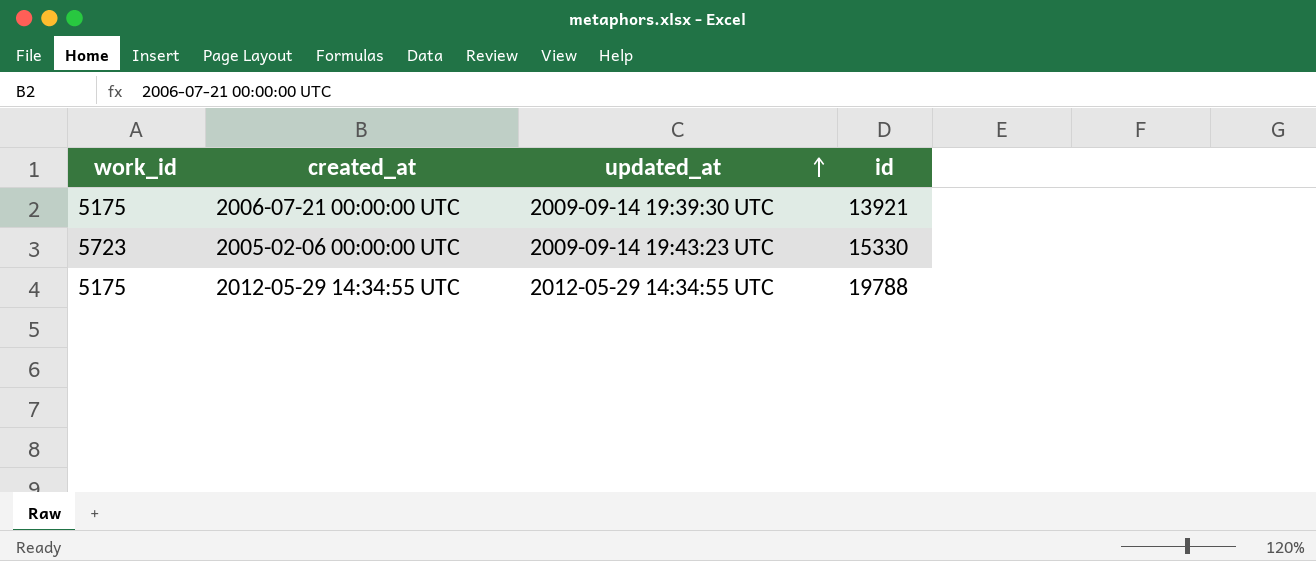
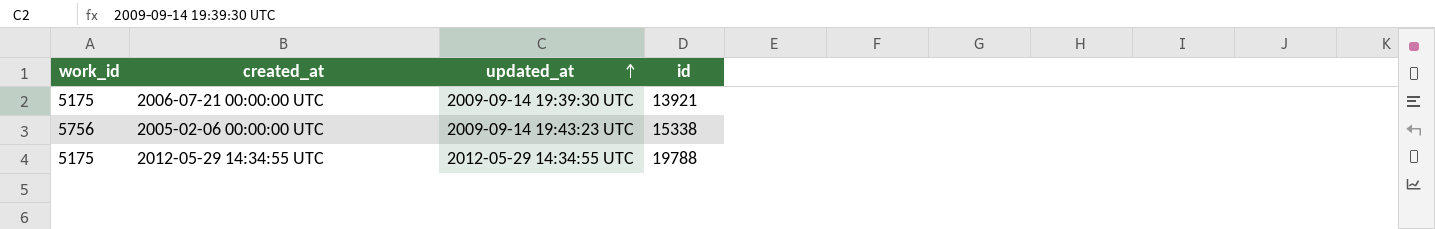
2005-02-06 00:00:00 UTC | work_id: 5723 -> 5756
2005-02-06 00:00:00 UTC | id: 15330 -> 15338

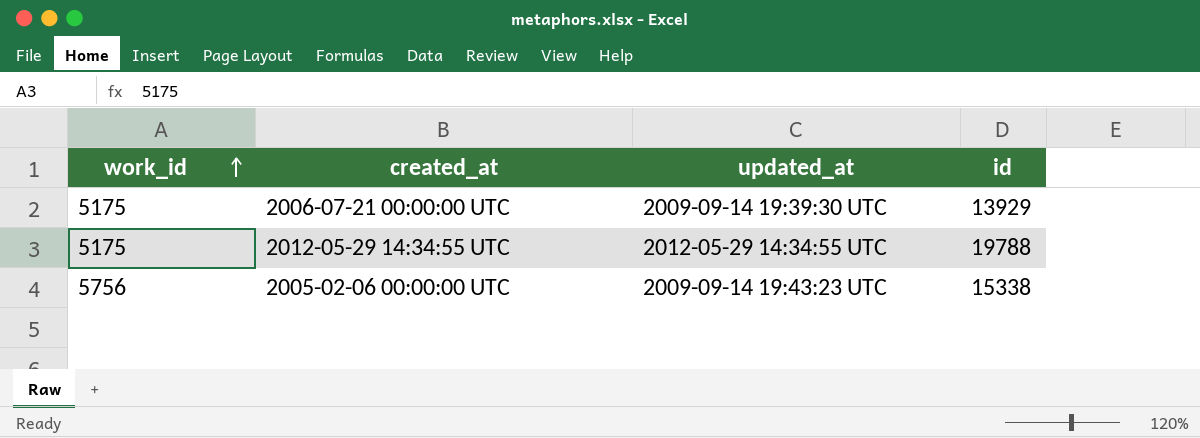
row order: updated_at ascending -> work_id ascending
2006-07-21 00:00:00 UTC | id: 13921 -> 13929

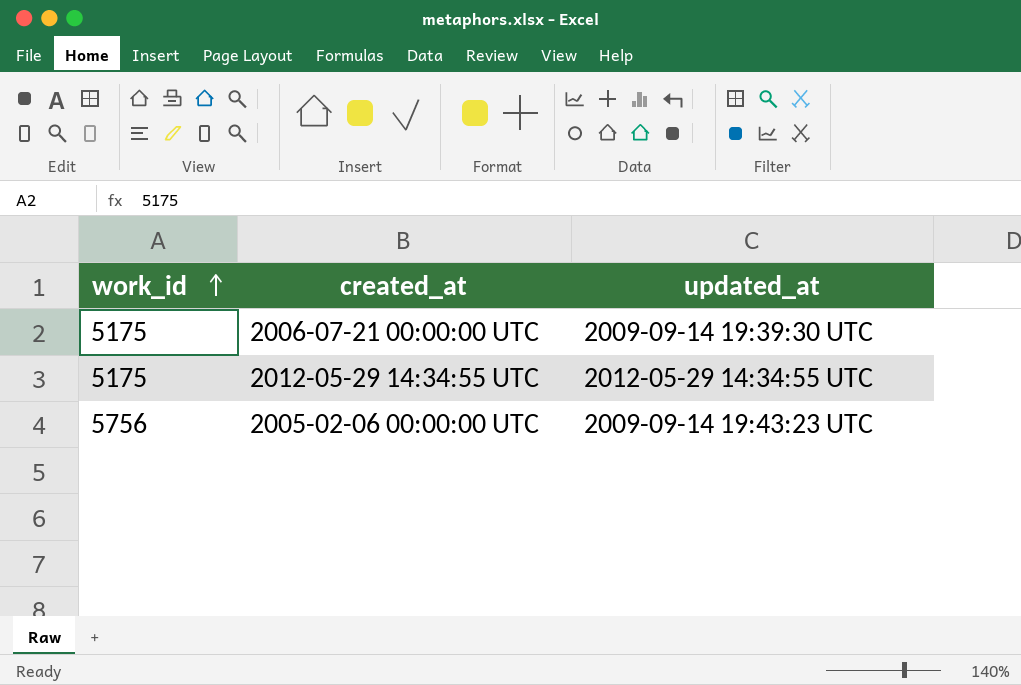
column id | position: 4 -> none

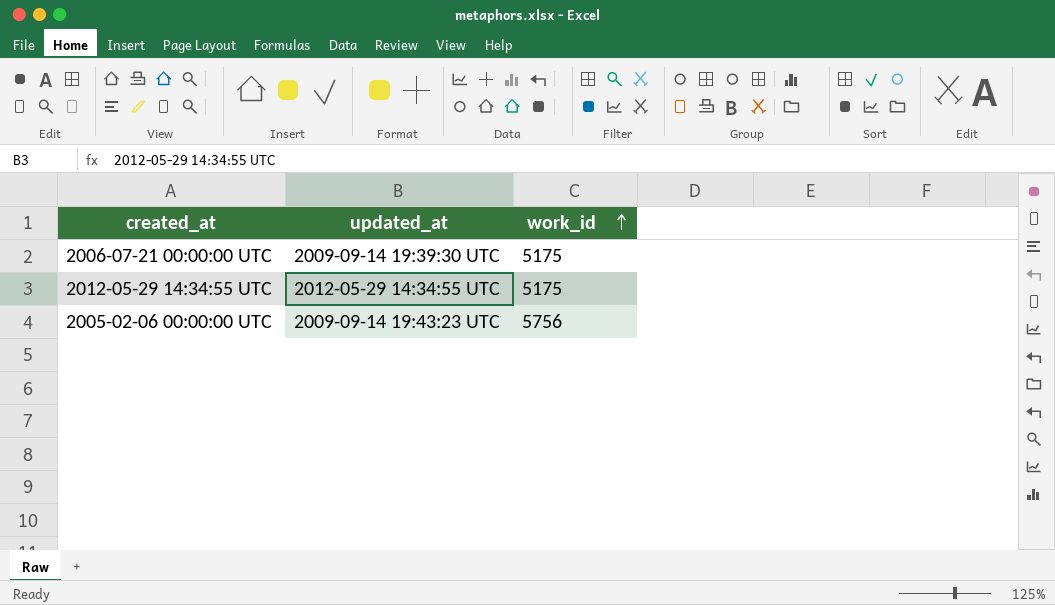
column work_id | position: 1 -> 3

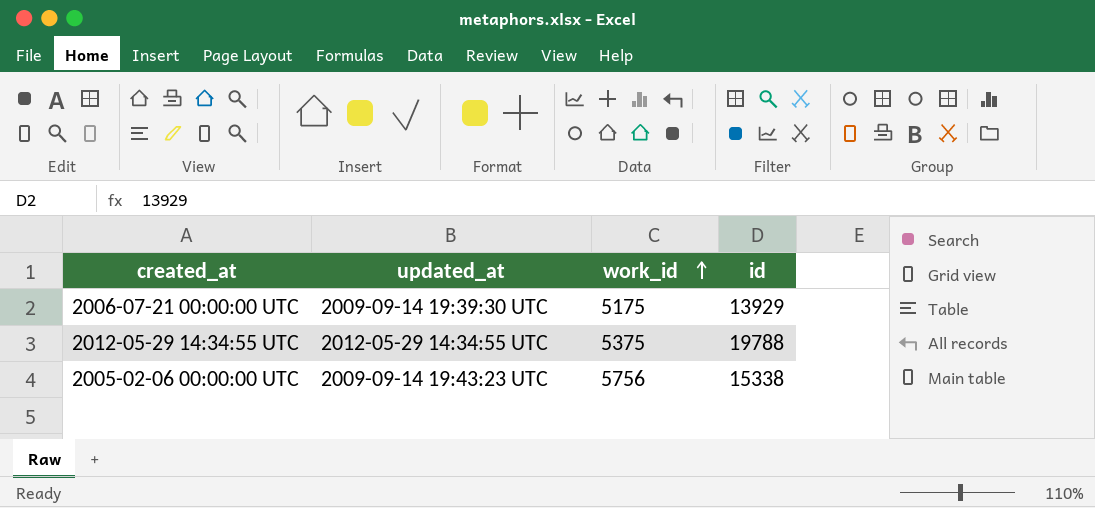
column id | position: none -> 4
2012-05-29 14:34:55 UTC | work_id: 5175 -> 5375

